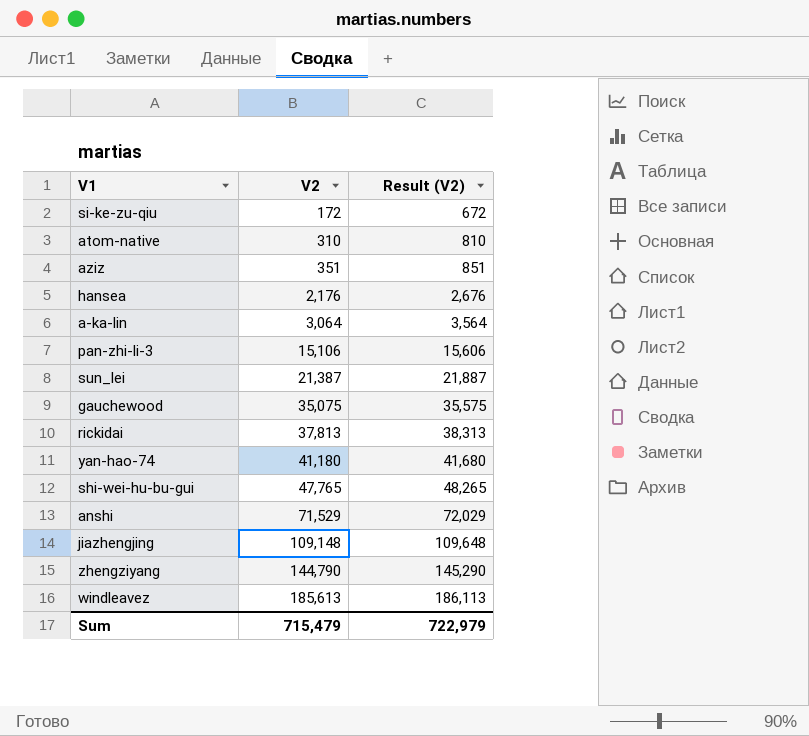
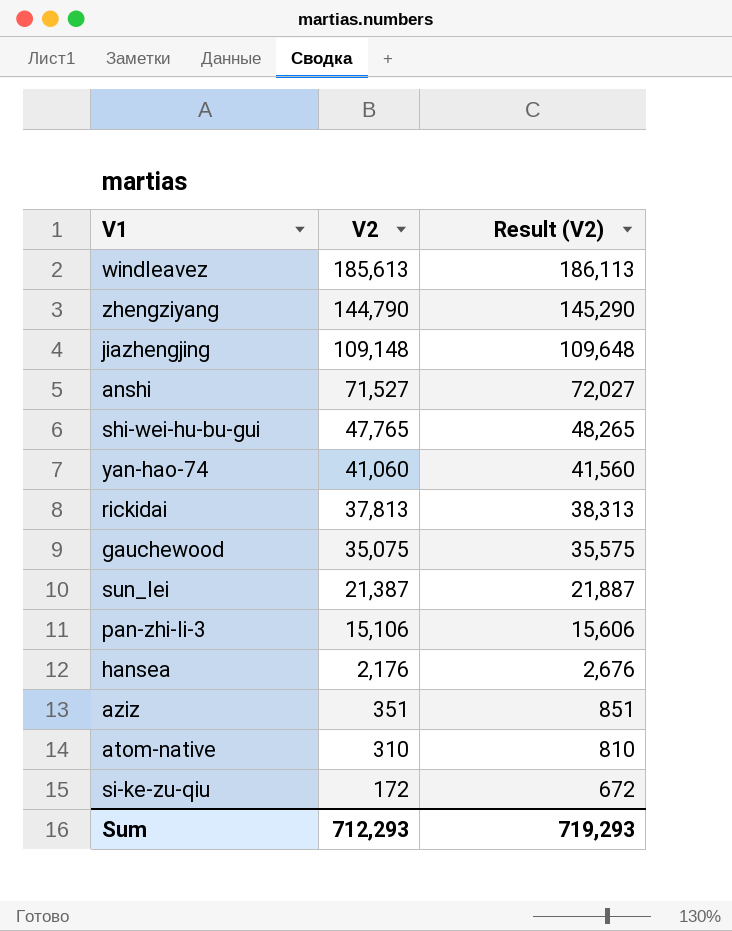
row order: V2 ascending -> V2 descending
row a-ka-lin: 3,064 | 3,564 -> none
anshi | V2: 71,529 -> 71,527
anshi | Result (V2): 72,029 -> 72,027
yan-hao-74 | V2: 41,180 -> 41,060
yan-hao-74 | Result (V2): 41,680 -> 41,560
Sum | V2: 715,479 -> 712,293
Sum | Result (V2): 722,979 -> 719,293

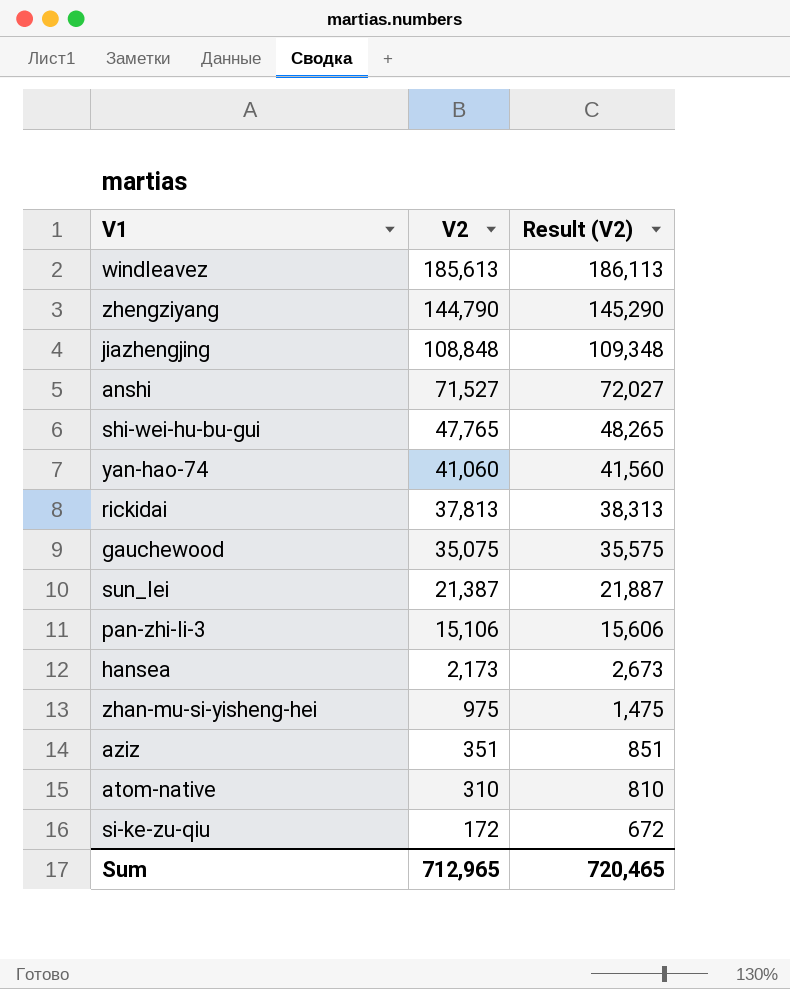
jiazhengjing | V2: 109,148 -> 108,848
jiazhengjing | Result (V2): 109,648 -> 109,348
hansea | V2: 2,176 -> 2,173
hansea | Result (V2): 2,676 -> 2,673
row zhan-mu-si-yisheng-hei: none -> 975 | 1,475
Sum | V2: 712,293 -> 712,965
Sum | Result (V2): 719,293 -> 720,465

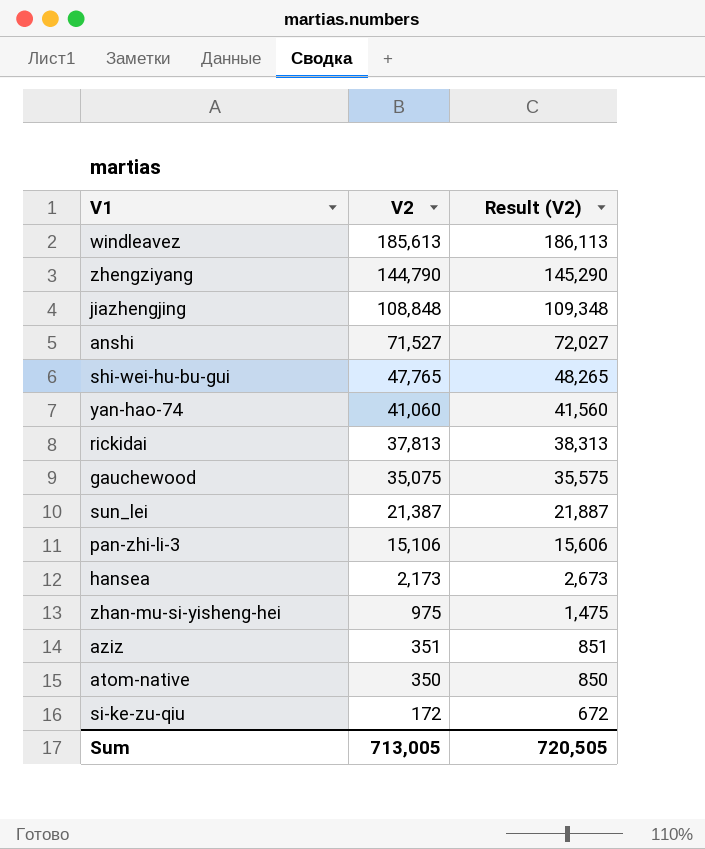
atom-native | V2: 310 -> 350
atom-native | Result (V2): 810 -> 850
Sum | V2: 712,965 -> 713,005
Sum | Result (V2): 720,465 -> 720,505

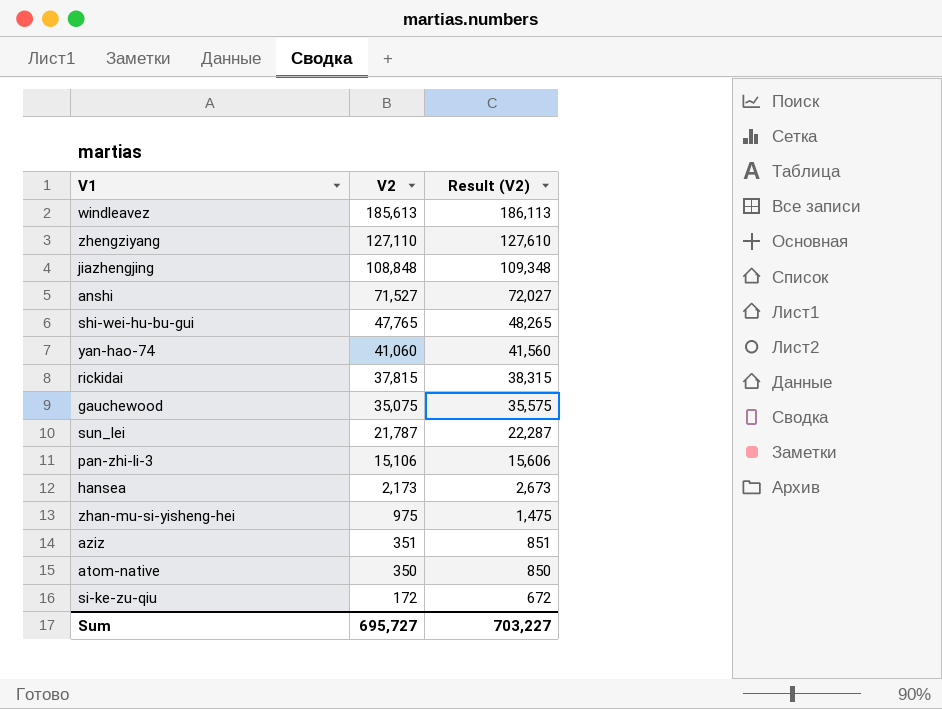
zhengziyang | V2: 144,790 -> 127,110
zhengziyang | Result (V2): 145,290 -> 127,610
rickidai | V2: 37,813 -> 37,815
rickidai | Result (V2): 38,313 -> 38,315
sun_lei | V2: 21,387 -> 21,787
sun_lei | Result (V2): 21,887 -> 22,287
Sum | V2: 713,005 -> 695,727
Sum | Result (V2): 720,505 -> 703,227

